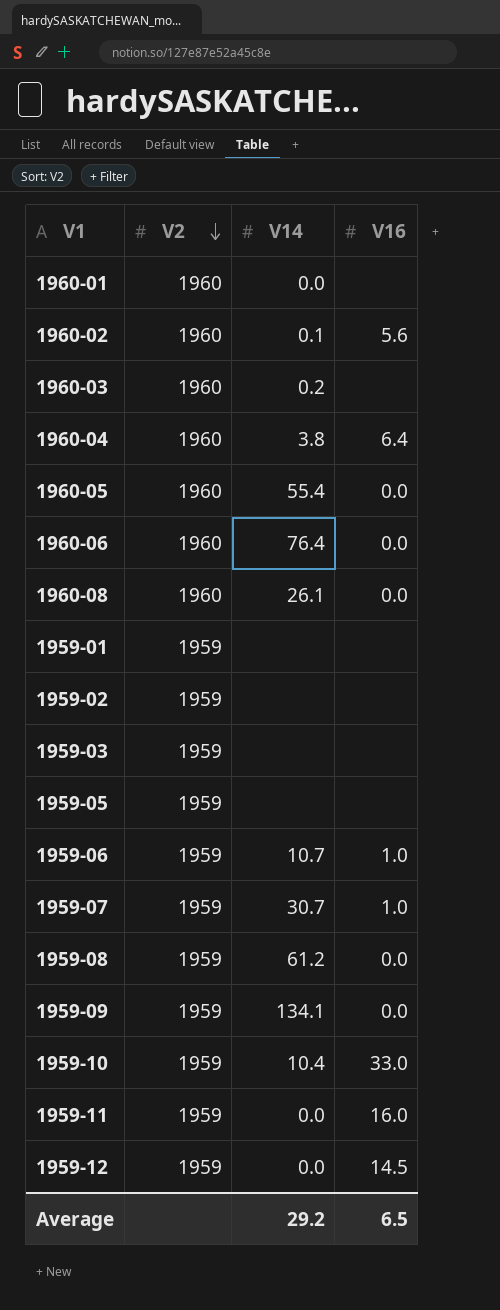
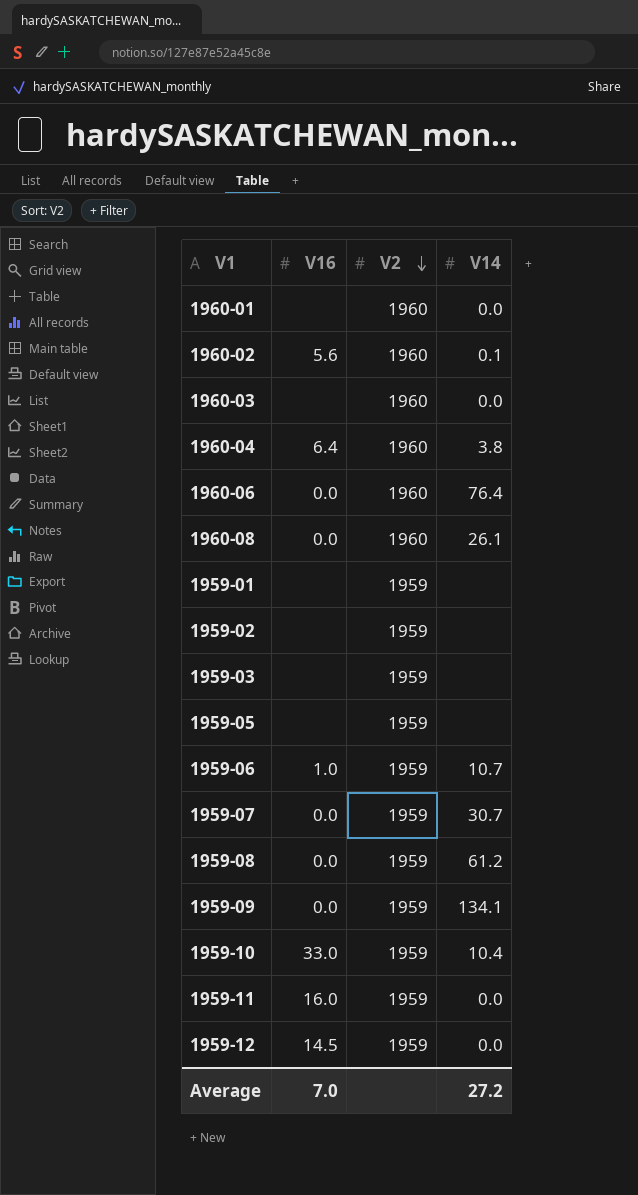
column V16 | position: 4 -> 2
row 1960-05: 1960 | 55.4 | 0.0 -> none
1960-03 | V14: 0.2 -> 0.0
1959-07 | V16: 1.0 -> 0.0
Average | V16: 6.5 -> 7.0
Average | V14: 29.2 -> 27.2

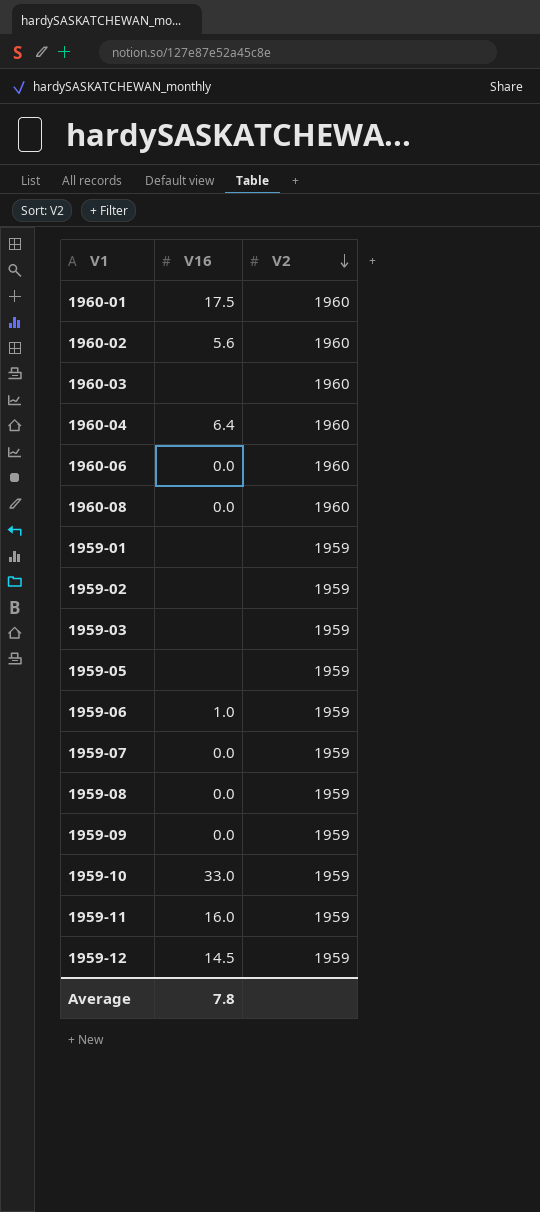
column V14 | position: 4 -> none
1960-01 | V16: none -> 17.5
Average | V16: 7.0 -> 7.8

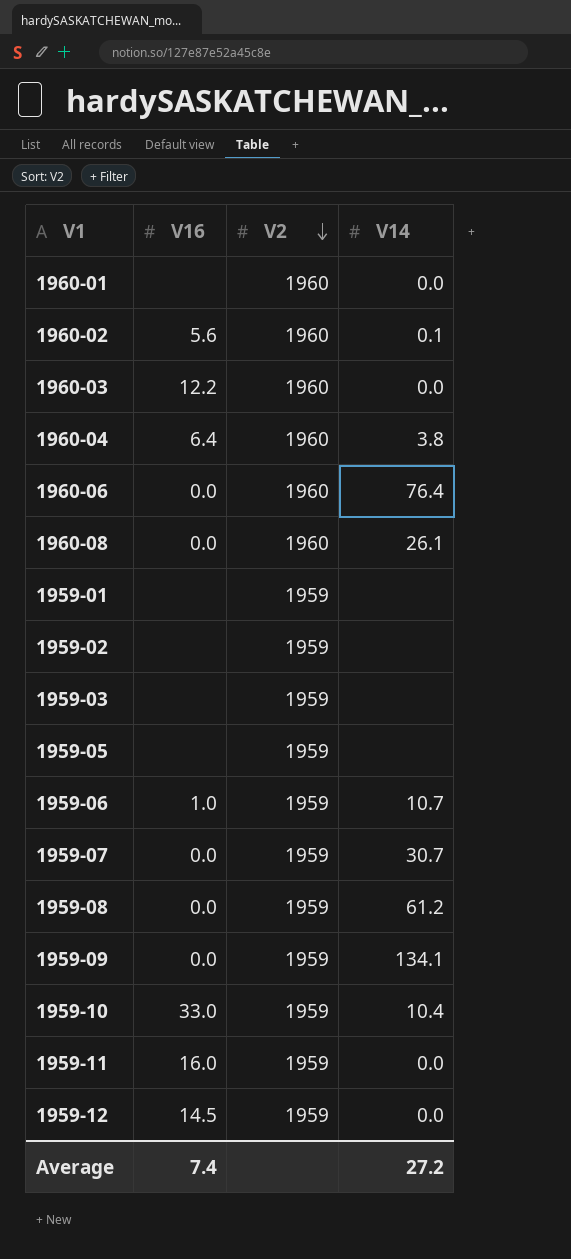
column V14 | position: none -> 4
1960-01 | V16: 17.5 -> none
1960-03 | V16: none -> 12.2
Average | V16: 7.8 -> 7.4

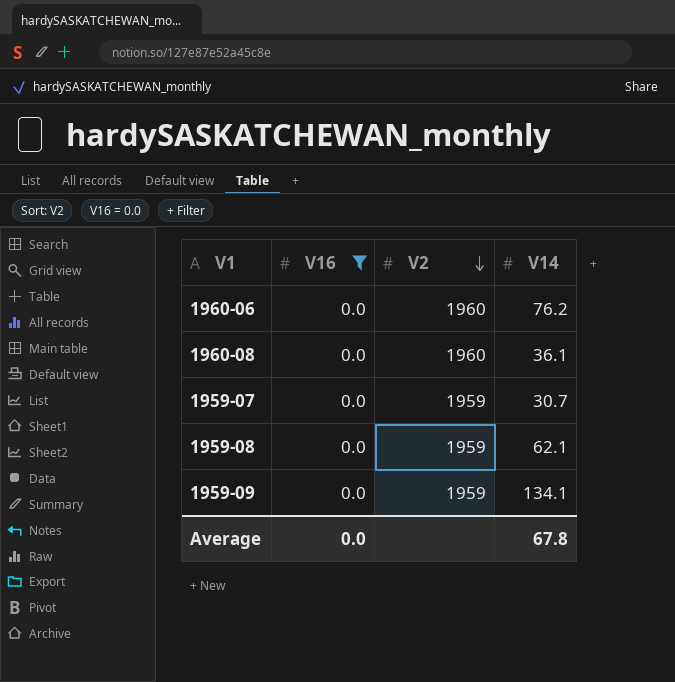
filter: none -> V16 = 0.0
1960-06 | V14: 76.4 -> 76.2
1960-08 | V14: 26.1 -> 36.1
1959-08 | V14: 61.2 -> 62.1
Average | V16: 7.4 -> 0.0
Average | V14: 27.2 -> 67.8

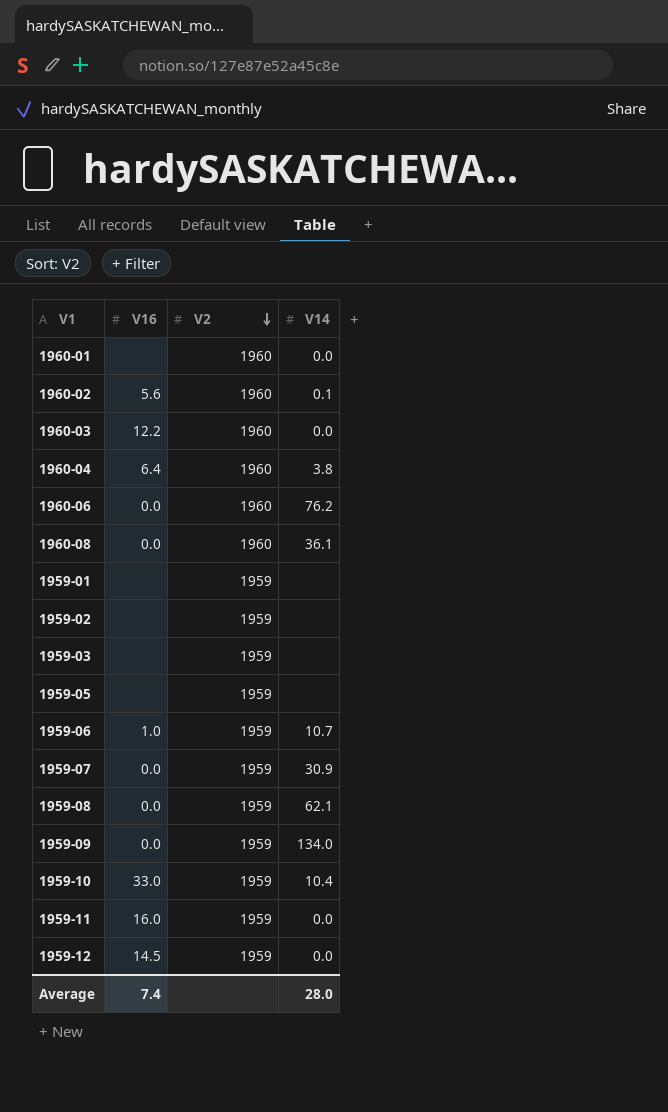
filter: V16 = 0.0 -> none
1959-07 | V14: 30.7 -> 30.9
1959-09 | V14: 134.1 -> 134.0
Average | V16: 0.0 -> 7.4
Average | V14: 67.8 -> 28.0

